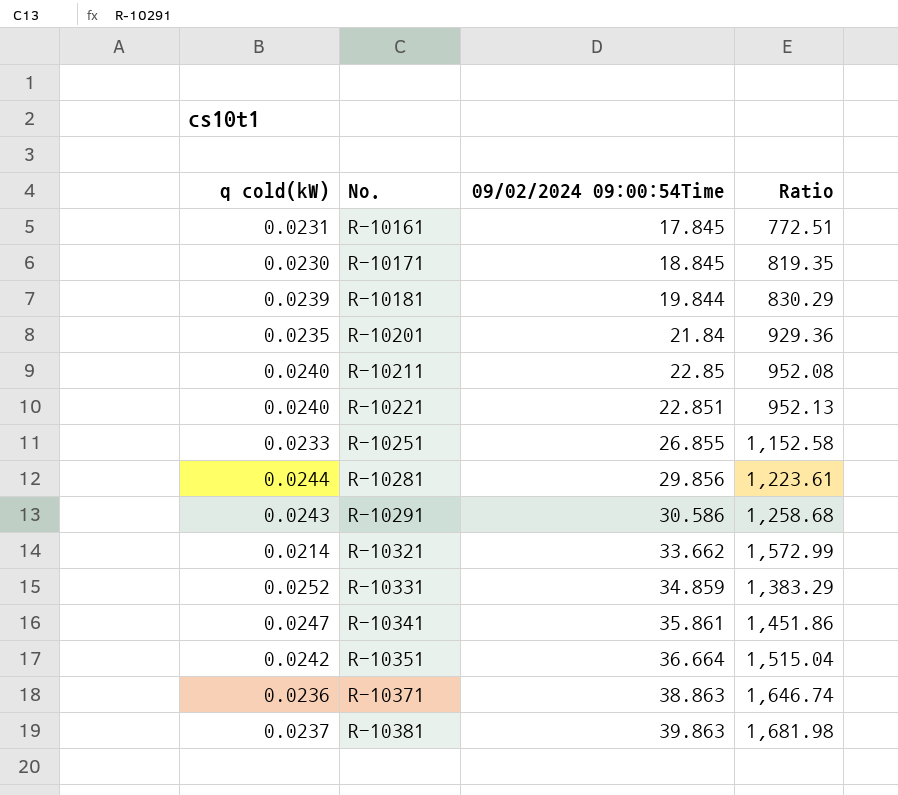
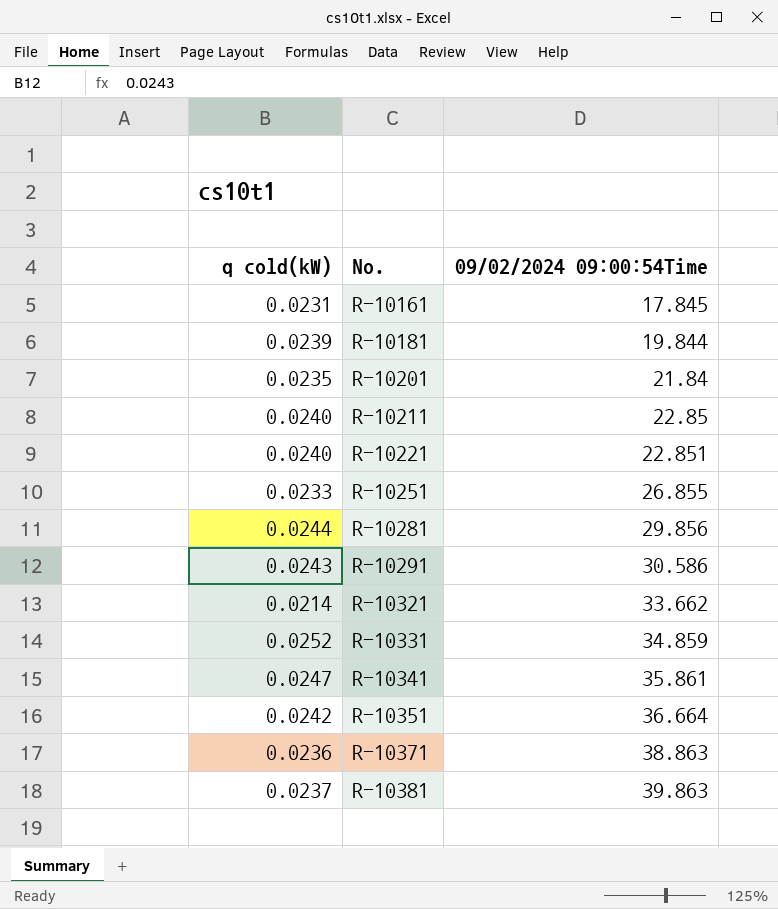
column Ratio | formula: [09/02/2024 09:00:54Time] / [q cold(kW)] -> none
row R-10171: 0.0230 | 18.845 | 819.35 -> none

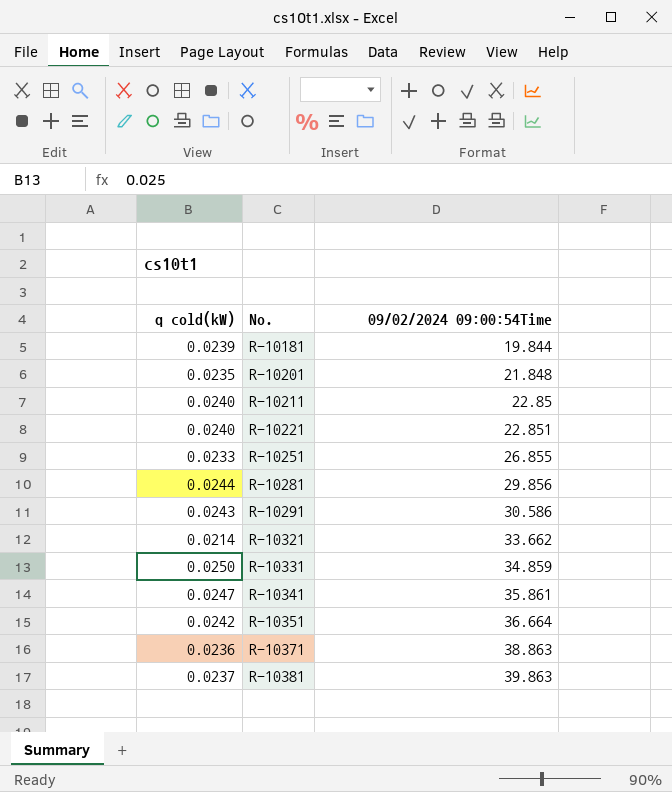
row R-10161: 0.0231 | 17.845 -> none
R-10201 | 09/02/2024 09:00:54Time: 21.84 -> 21.848
R-10331 | q cold(kW): 0.0252 -> 0.0250

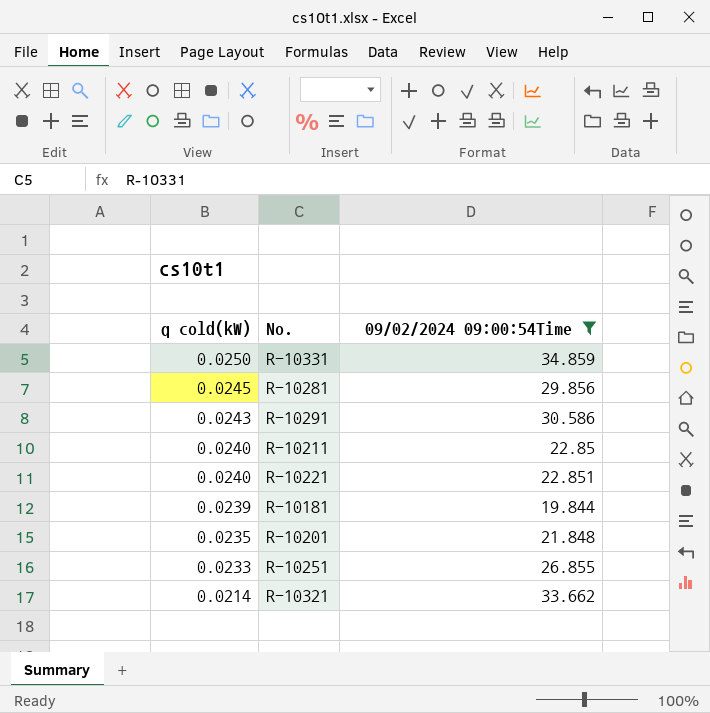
filter: none -> 09/02/2024 09:00:54Time <= 34.859
row order: No. ascending -> q cold(kW) descending
R-10281 | q cold(kW): 0.0244 -> 0.0245

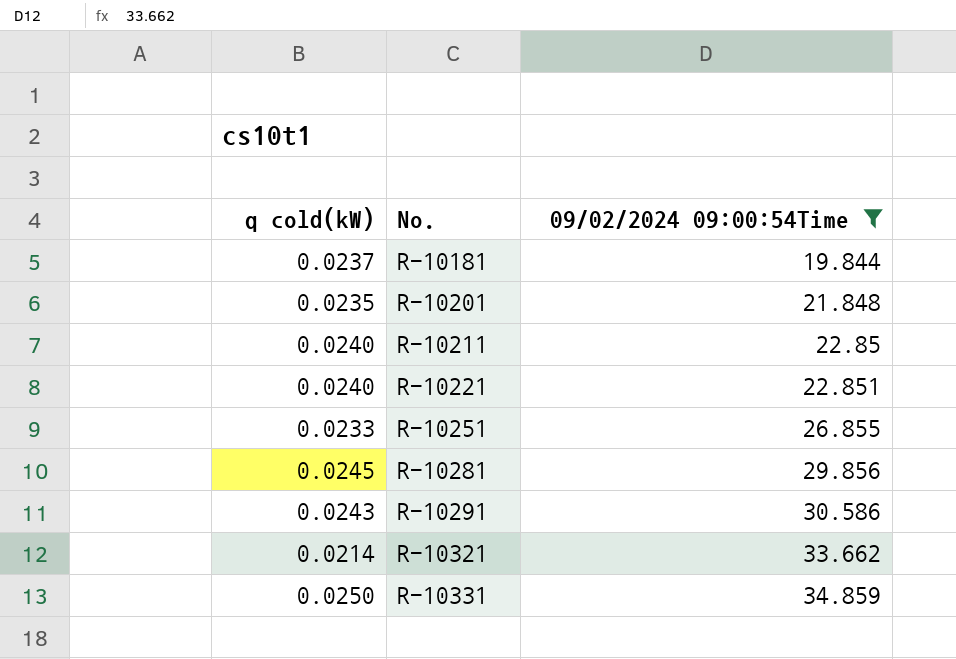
row order: q cold(kW) descending -> No. ascending
R-10181 | q cold(kW): 0.0239 -> 0.0237

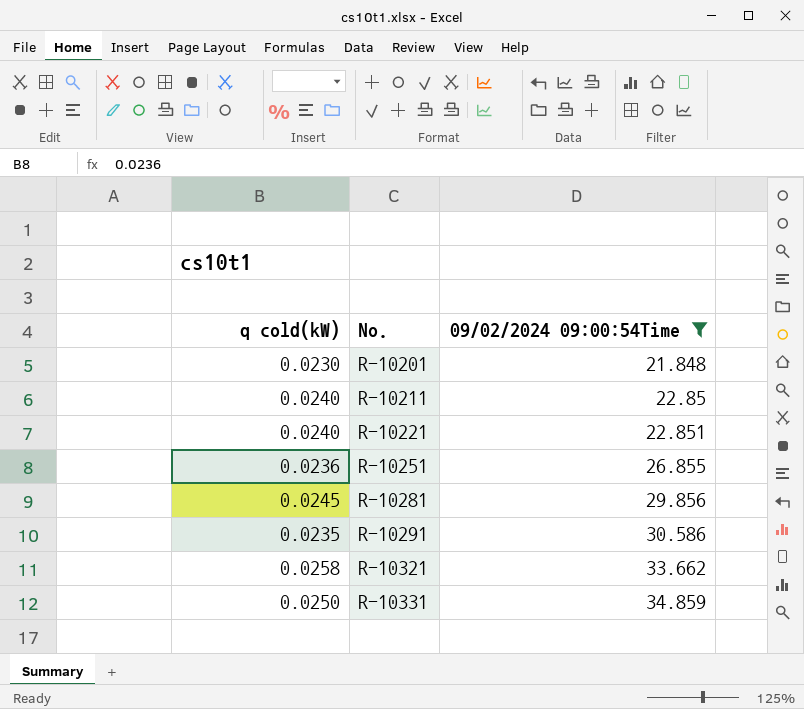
row R-10181: 0.0237 | 19.844 -> none
R-10201 | q cold(kW): 0.0235 -> 0.0230
R-10251 | q cold(kW): 0.0233 -> 0.0236
R-10291 | q cold(kW): 0.0243 -> 0.0235
R-10321 | q cold(kW): 0.0214 -> 0.0258

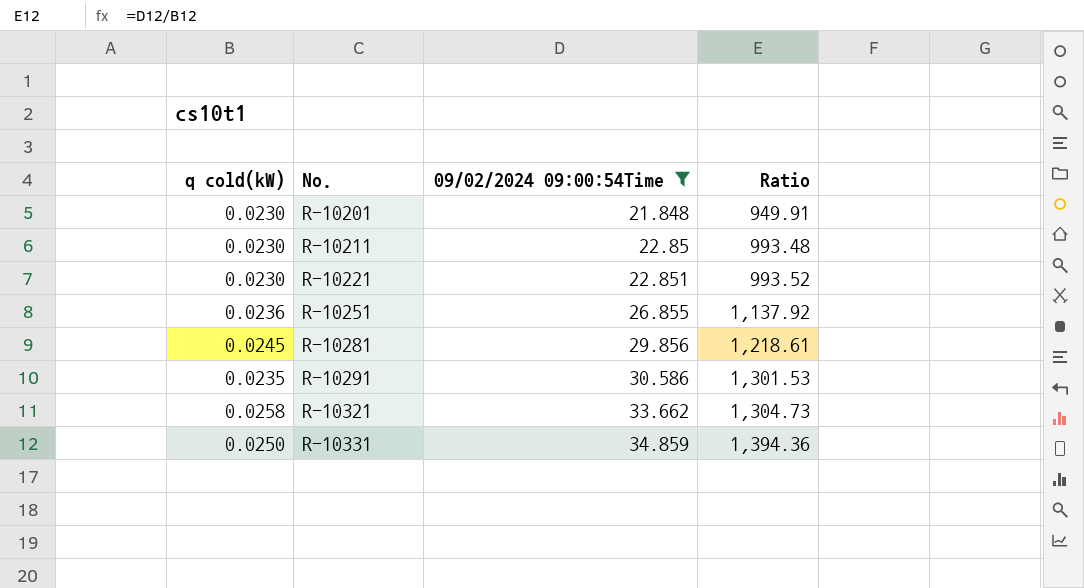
column Ratio | formula: none -> [09/02/2024 09:00:54Time] / [q cold(kW)]
R-10211 | q cold(kW): 0.0240 -> 0.0230
R-10221 | q cold(kW): 0.0240 -> 0.0230

